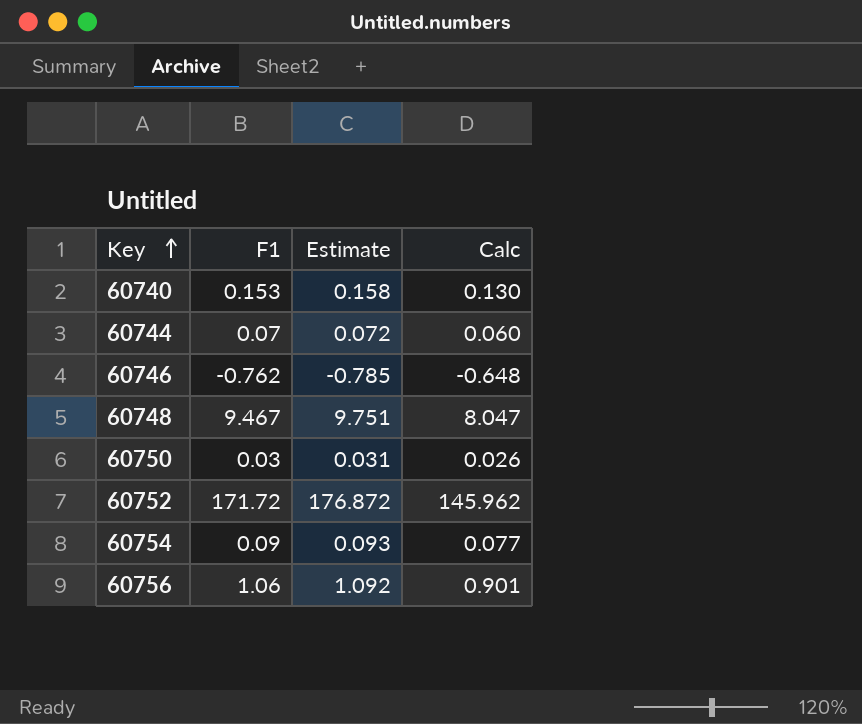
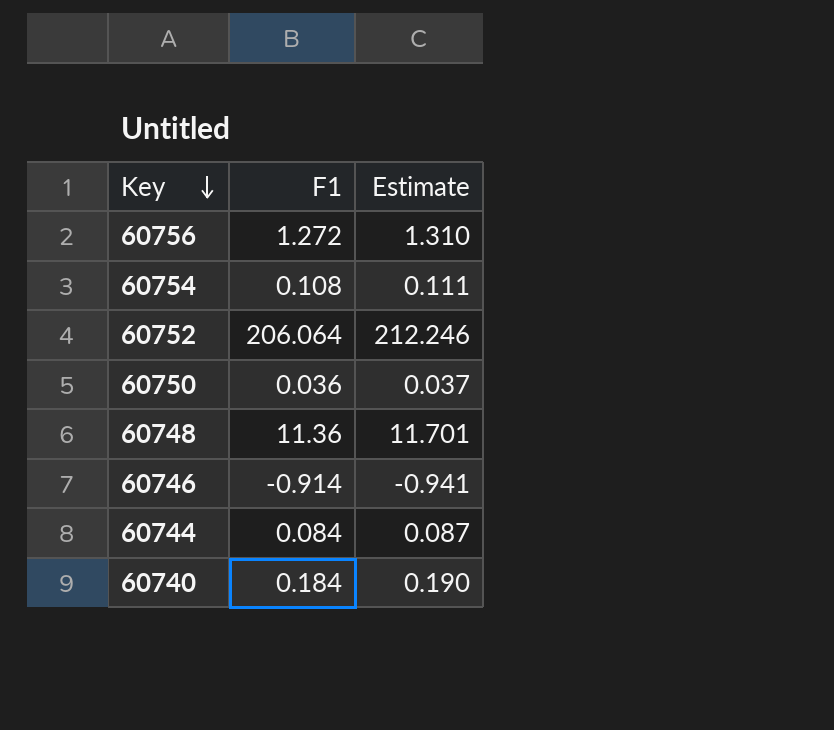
row order: Key ascending -> Key descending
column Calc | formula: [F1] * 0.85 -> none
60756 | F1: 1.06 -> 1.272
60756 | Estimate: 1.092 -> 1.310
60754 | F1: 0.09 -> 0.108
60754 | Estimate: 0.093 -> 0.111
60752 | F1: 171.72 -> 206.064
60752 | Estimate: 176.872 -> 212.246
60750 | F1: 0.03 -> 0.036
60750 | Estimate: 0.031 -> 0.037
60748 | F1: 9.467 -> 11.36
60748 | Estimate: 9.751 -> 11.701
60746 | F1: -0.762 -> -0.914
60746 | Estimate: -0.785 -> -0.941
60744 | F1: 0.07 -> 0.084
60744 | Estimate: 0.072 -> 0.087
60740 | F1: 0.153 -> 0.184
60740 | Estimate: 0.158 -> 0.190

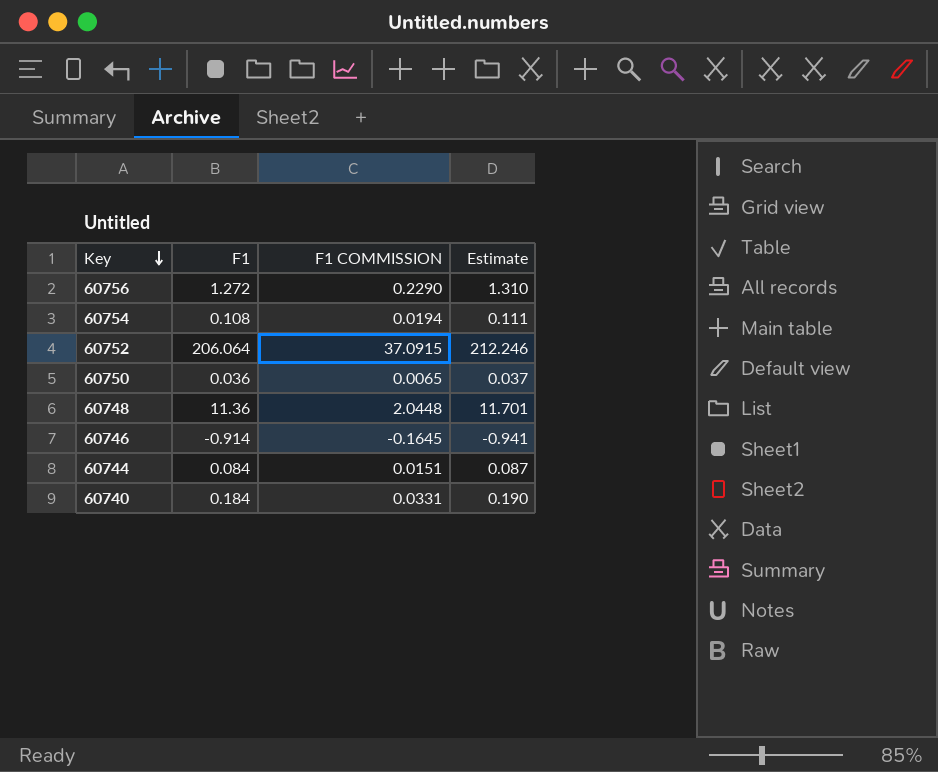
column F1 COMMISSION | formula: none -> [F1] * 0.18

